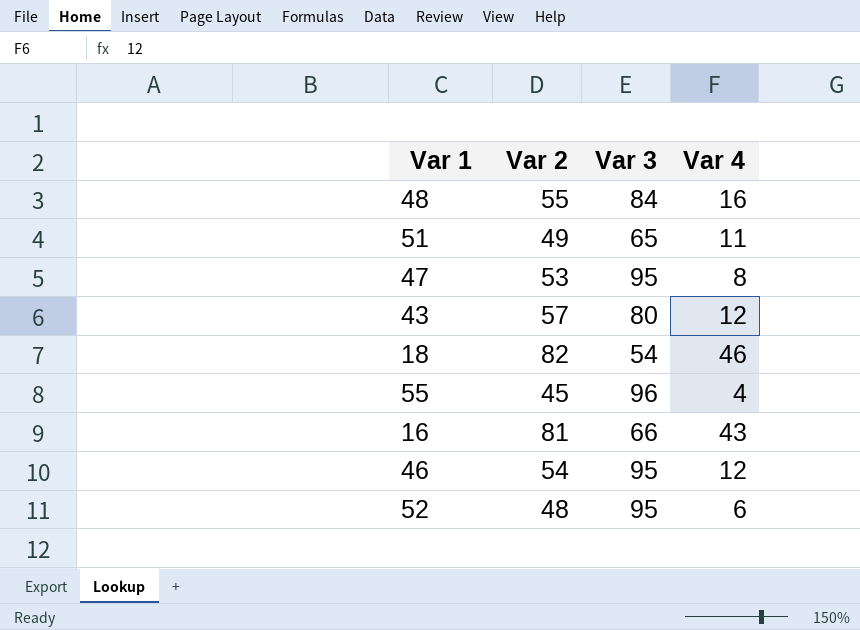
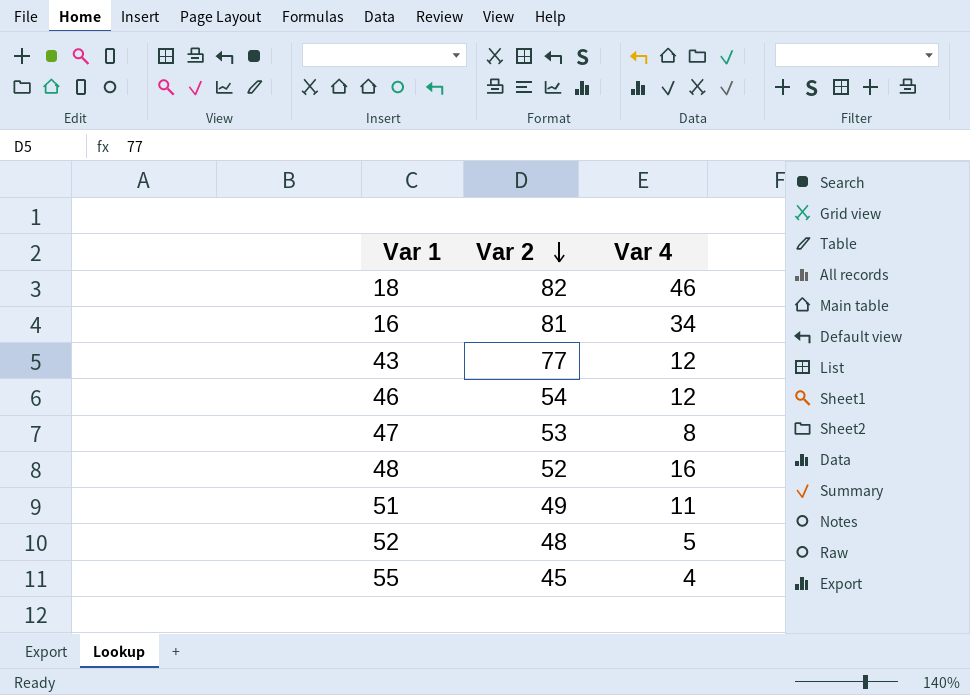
row order: none -> Var 2 descending
column Var 3 | position: 3 -> none
16 | Var 4: 43 -> 34
43 | Var 2: 57 -> 77
48 | Var 2: 55 -> 52
52 | Var 4: 6 -> 5

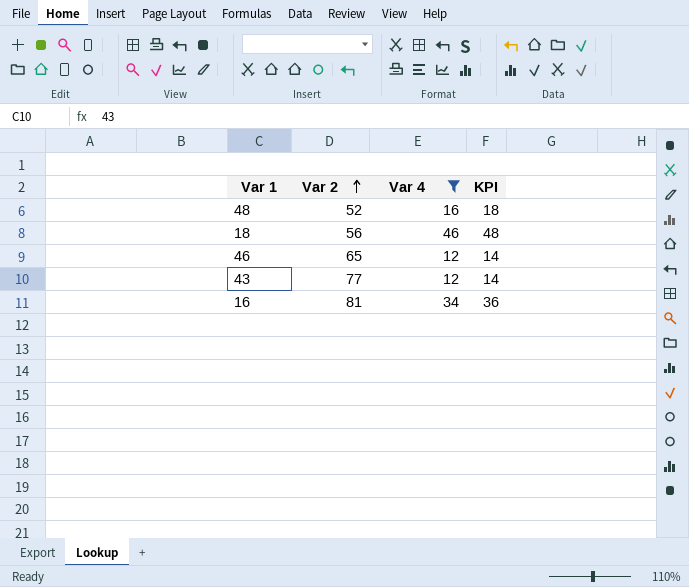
filter: none -> Var 4 >= 12
row order: Var 2 descending -> Var 2 ascending
column KPI | formula: none -> [Var 4] + 2
18 | Var 2: 82 -> 56
46 | Var 2: 54 -> 65

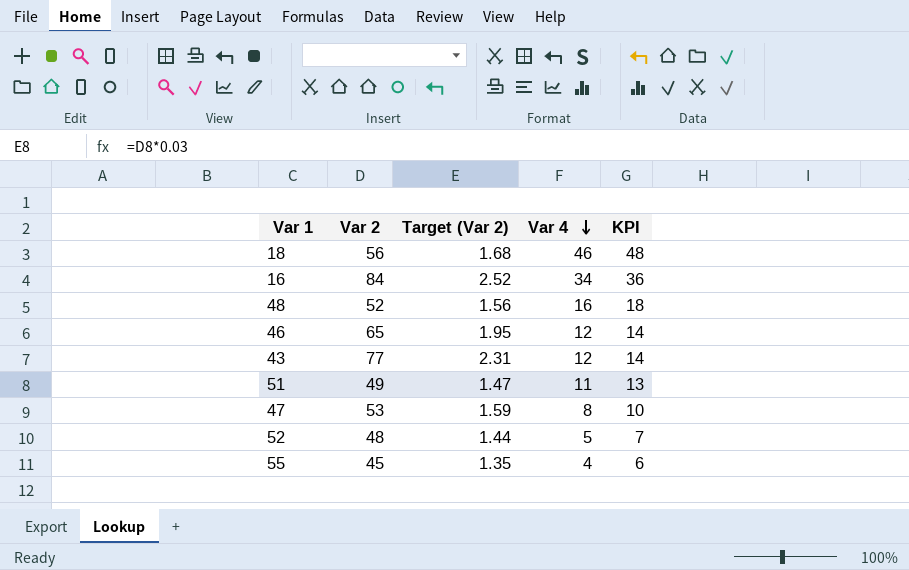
filter: Var 4 >= 12 -> none
row order: Var 2 ascending -> Var 4 descending
column Target (Var 2) | formula: none -> [Var 2] * 0.03
16 | Var 2: 81 -> 84

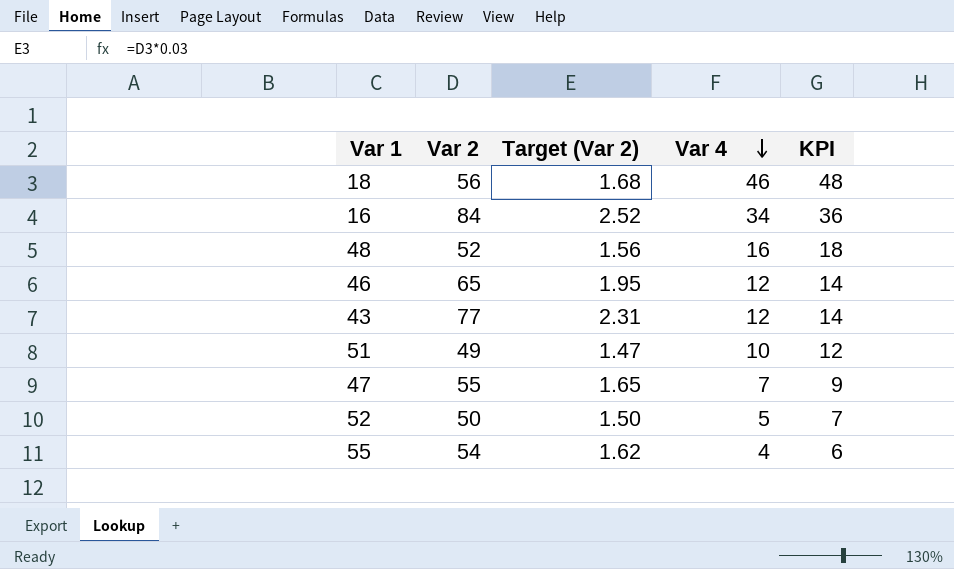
51 | Var 4: 11 -> 10
51 | KPI: 13 -> 12
47 | Var 2: 53 -> 55
47 | Target (Var 2): 1.59 -> 1.65
47 | Var 4: 8 -> 7
47 | KPI: 10 -> 9
52 | Var 2: 48 -> 50
52 | Target (Var 2): 1.44 -> 1.50
55 | Var 2: 45 -> 54
55 | Target (Var 2): 1.35 -> 1.62

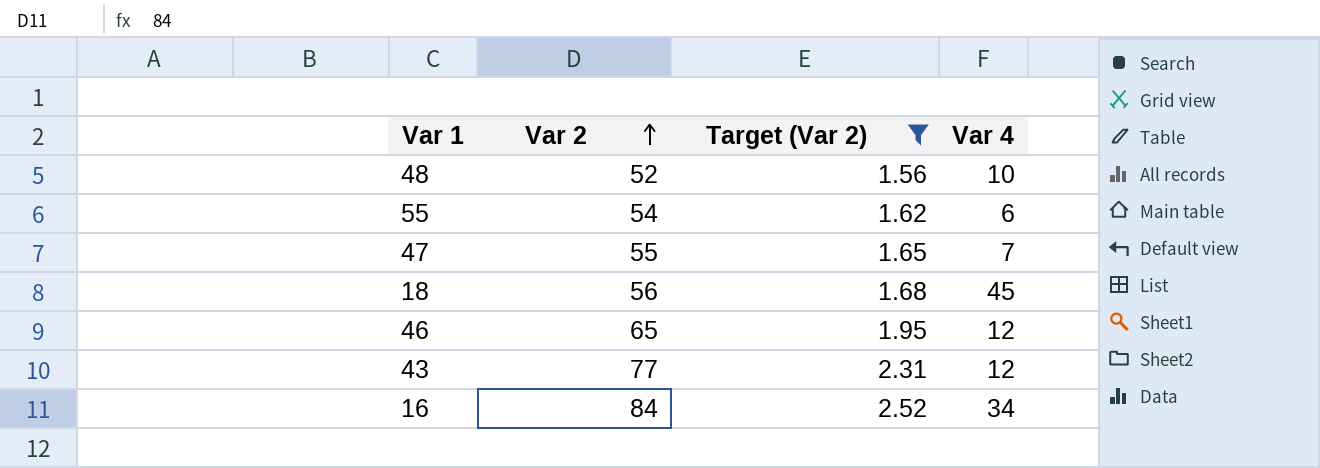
filter: none -> Target (Var 2) >= 1.56
row order: Var 4 descending -> Var 2 ascending
column KPI | formula: [Var 4] + 2 -> none
48 | Var 4: 16 -> 10
55 | Var 4: 4 -> 6
18 | Var 4: 46 -> 45

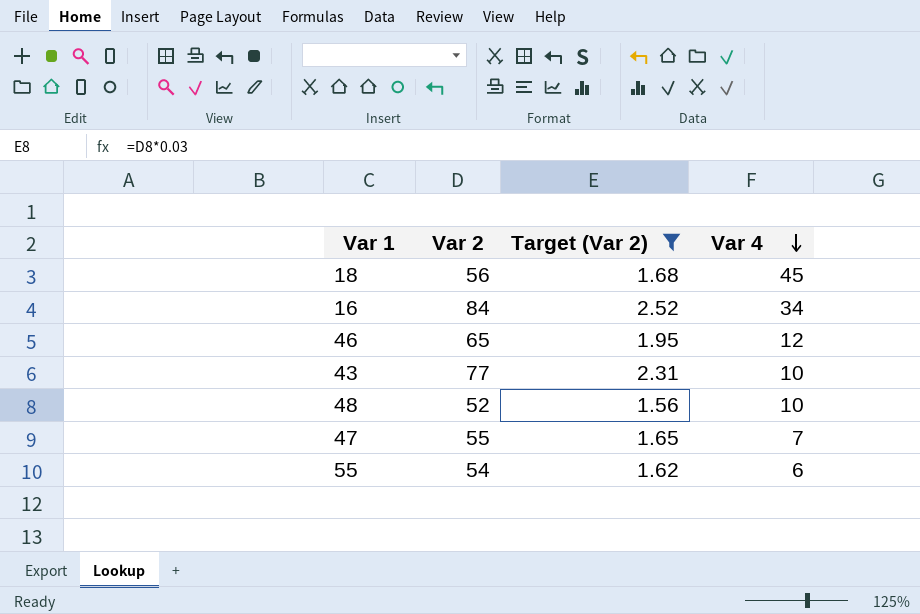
row order: Var 2 ascending -> Var 4 descending
43 | Var 4: 12 -> 10

